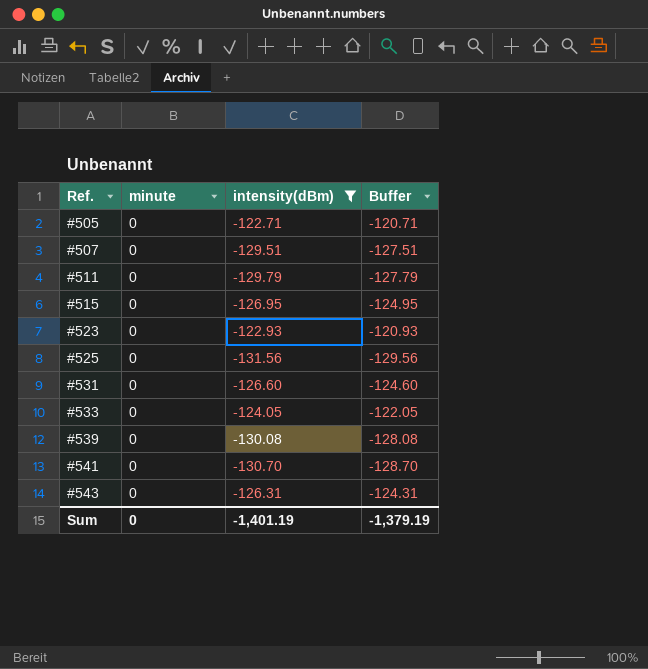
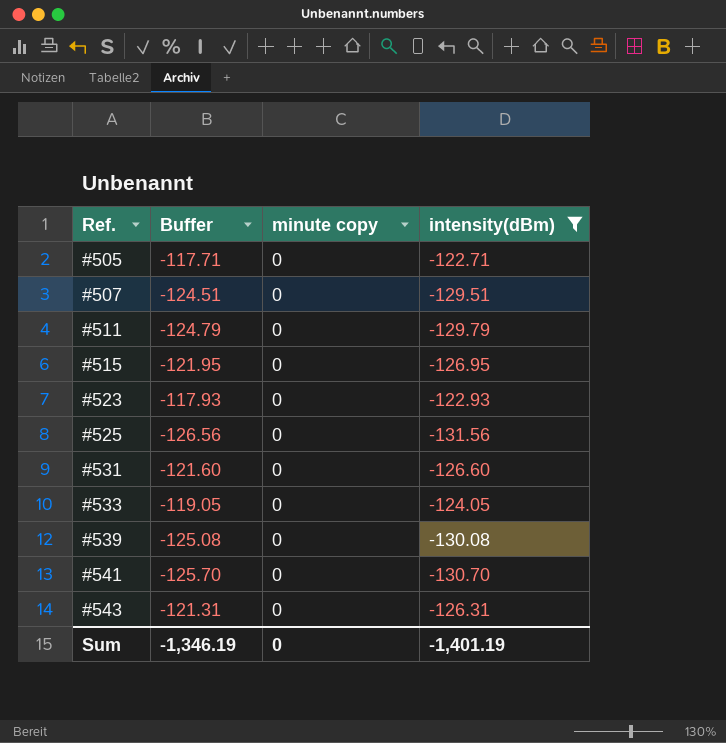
column Buffer | formula: [intensity(dBm)] + 2 -> [intensity(dBm)] + 5
column Buffer | position: 4 -> 2
column name: minute -> minute copy
Sum | Buffer: -1,379.19 -> -1,346.19

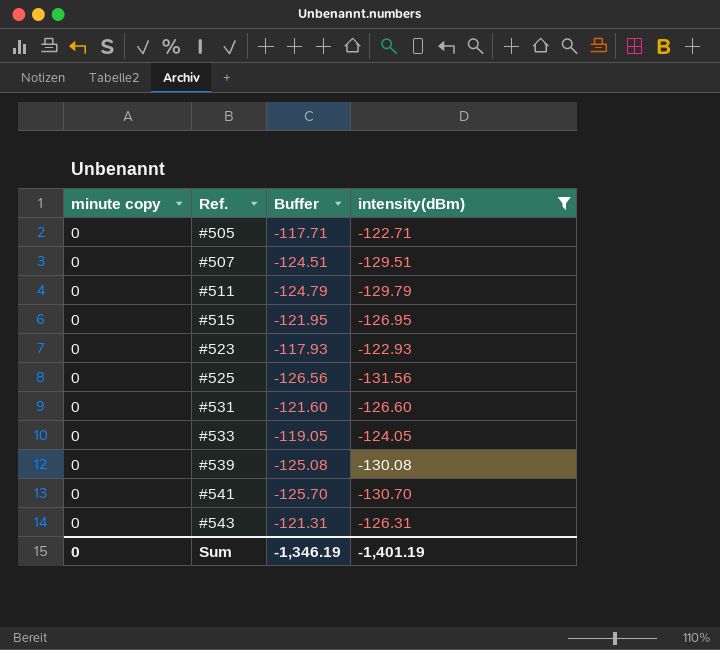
column minute copy | position: 3 -> 1

